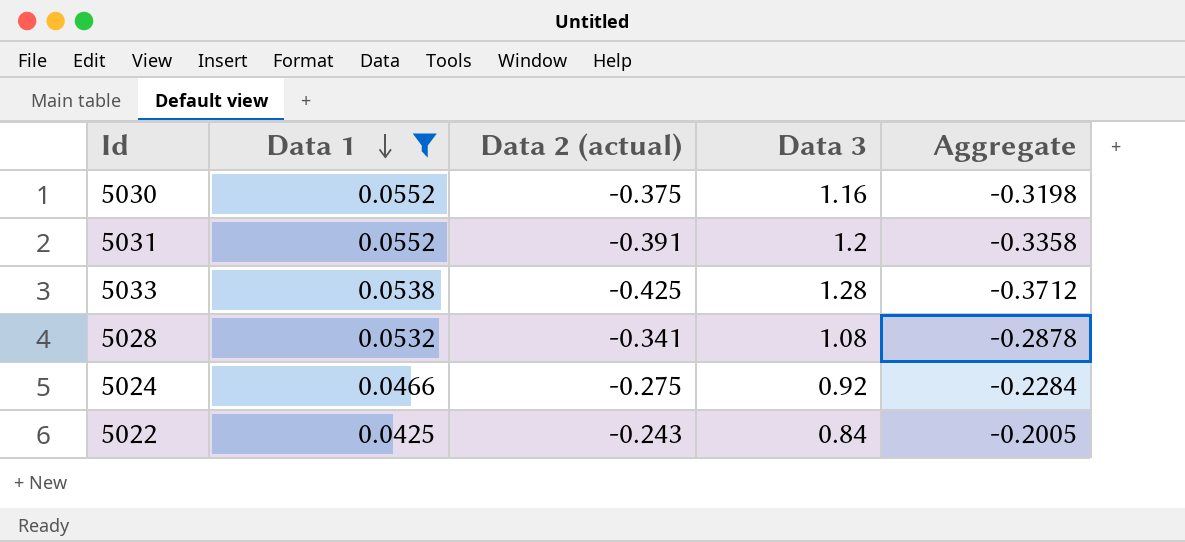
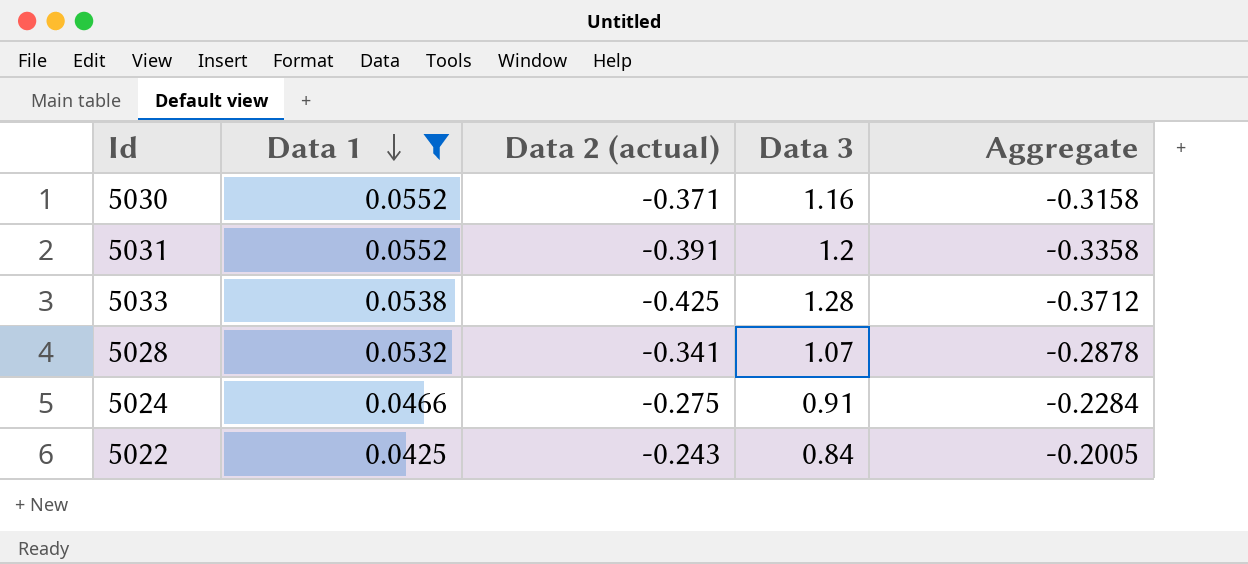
5030 | Data 2 (actual): -0.375 -> -0.371
5030 | Aggregate: -0.3198 -> -0.3158
5028 | Data 3: 1.08 -> 1.07
5024 | Data 3: 0.92 -> 0.91

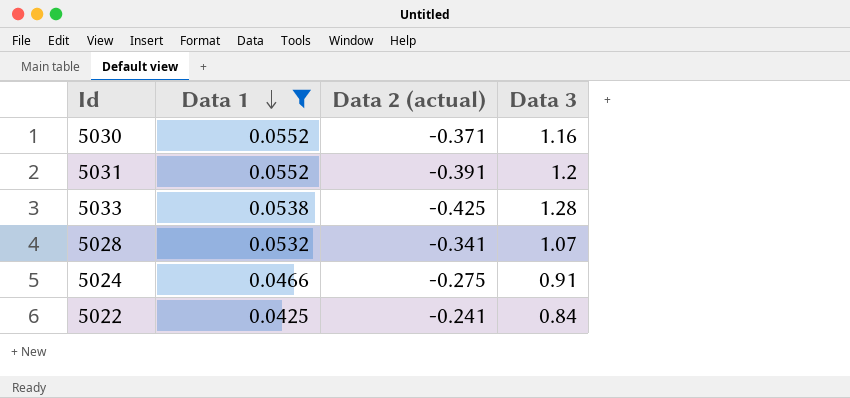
column Aggregate | formula: [Data 1] + [Data 2 (actual)] -> none
5022 | Data 2 (actual): -0.243 -> -0.241

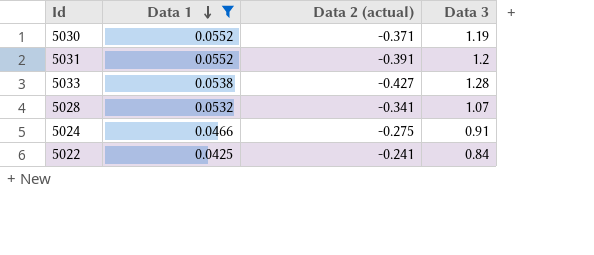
5030 | Data 3: 1.16 -> 1.19
5033 | Data 2 (actual): -0.425 -> -0.427

